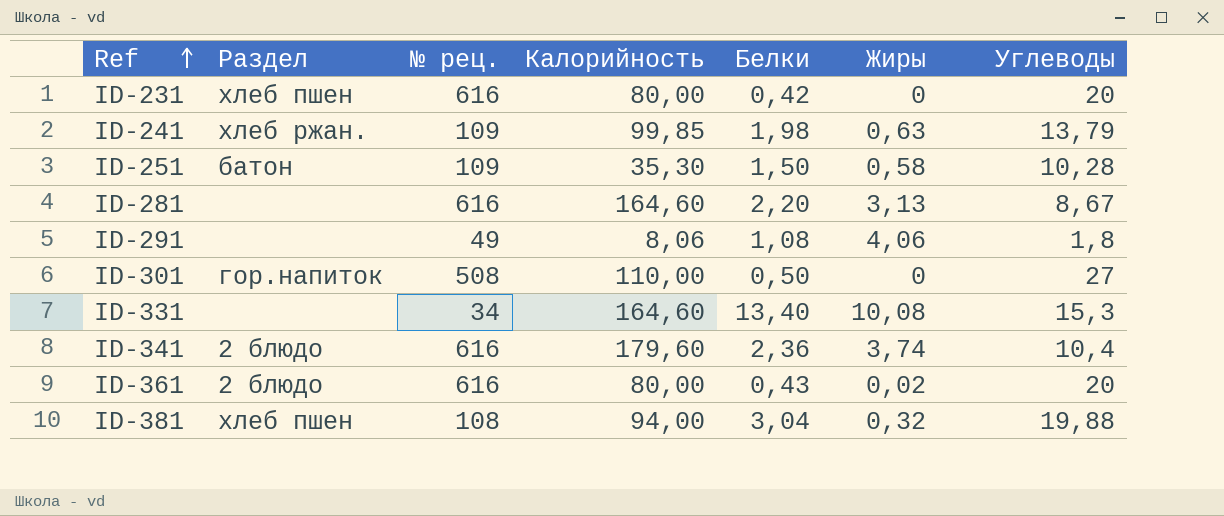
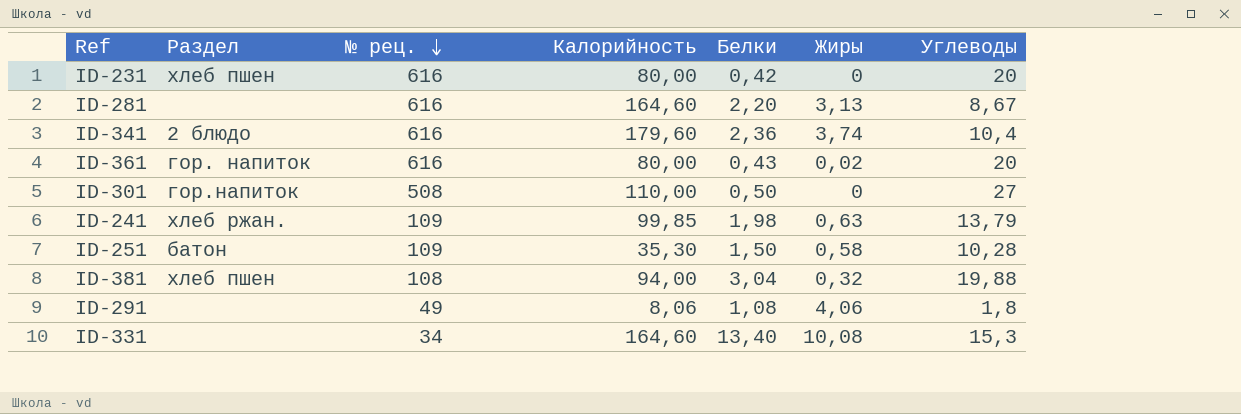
row order: Ref ascending -> № рец. descending
ID-361 | Раздел: 2 блюдо -> гор. напиток

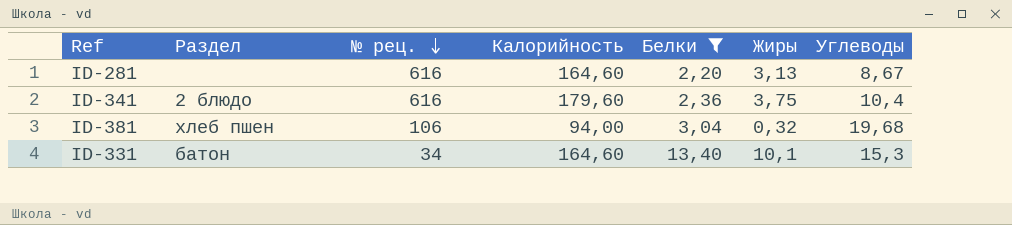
filter: none -> Белки >= 2,20
ID-341 | Жиры: 3,74 -> 3,75
ID-381 | № рец.: 108 -> 106
ID-381 | Углеводы: 19,88 -> 19,68
ID-331 | Раздел: none -> батон
ID-331 | Жиры: 10,08 -> 10,1

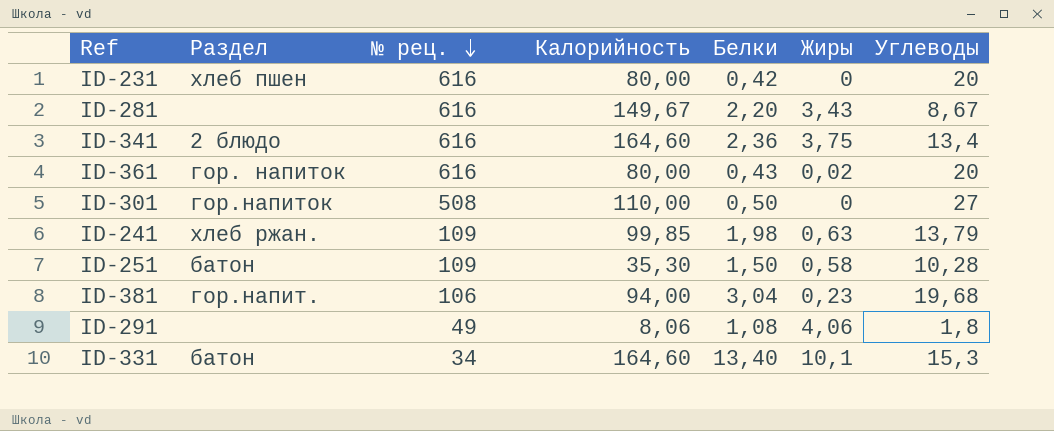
filter: Белки >= 2,20 -> none
ID-281 | Калорийность: 164,60 -> 149,67
ID-281 | Жиры: 3,13 -> 3,43
ID-341 | Калорийность: 179,60 -> 164,60
ID-341 | Углеводы: 10,4 -> 13,4
ID-381 | Раздел: хлеб пшен -> гор.напит.
ID-381 | Жиры: 0,32 -> 0,23

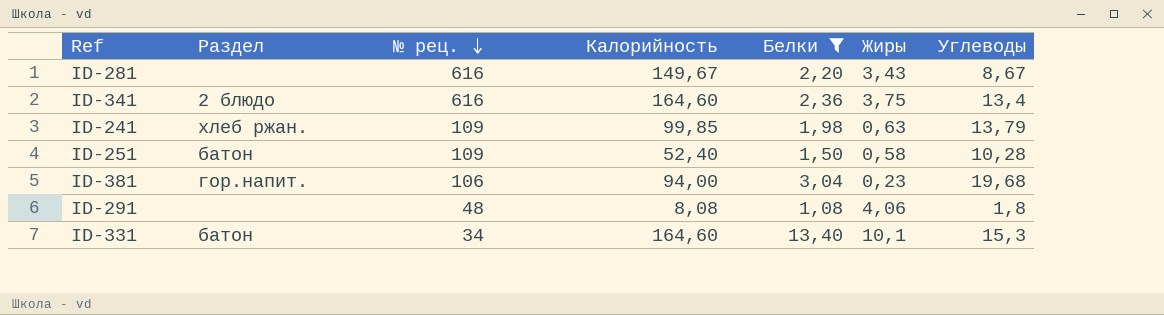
filter: none -> Белки >= 1,08
ID-251 | Калорийность: 35,30 -> 52,40
ID-291 | № рец.: 49 -> 48
ID-291 | Калорийность: 8,06 -> 8,08

